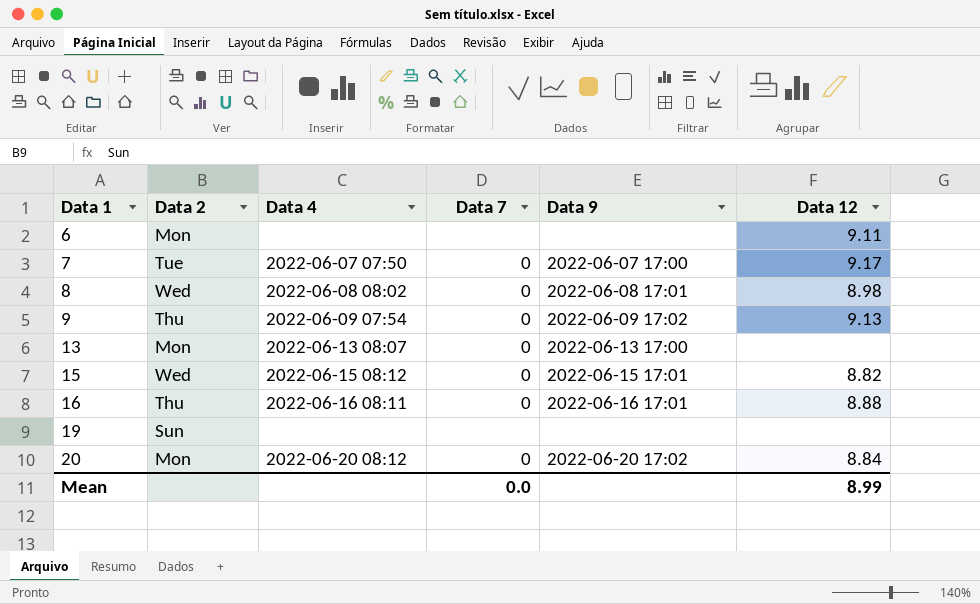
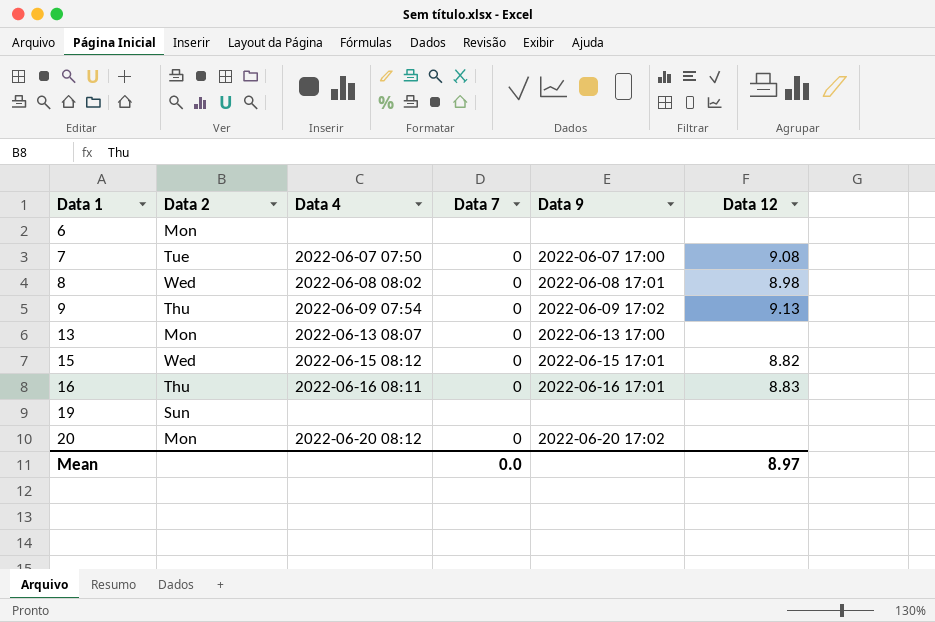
6 | Data 12: 9.11 -> none
7 | Data 12: 9.17 -> 9.08
16 | Data 12: 8.88 -> 8.83
20 | Data 12: 8.84 -> none
Mean | Data 12: 8.99 -> 8.97

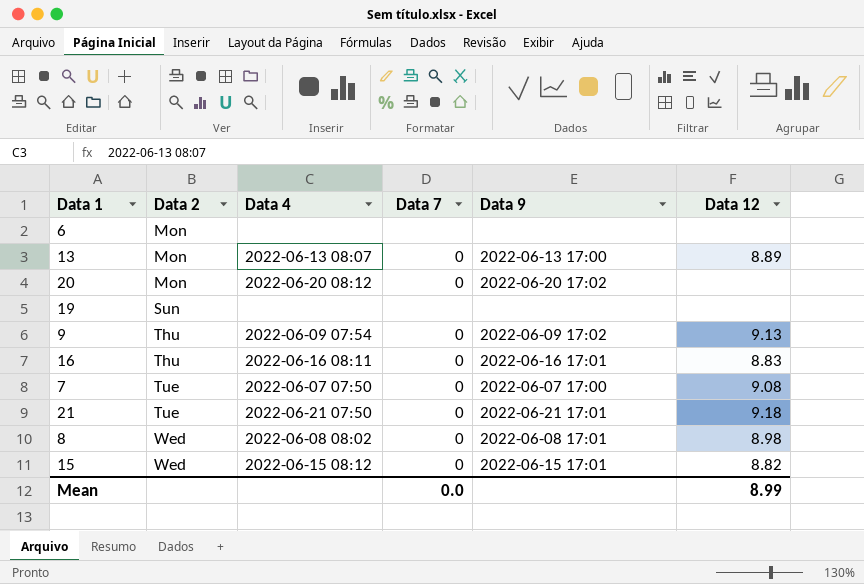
row order: Data 1 ascending -> Data 2 ascending
13 | Data 12: none -> 8.89
row 21: none -> Tue | 2022-06-21 07:50 | 0 | 2022-06-21 17:01 | 9.18
Mean | Data 12: 8.97 -> 8.99

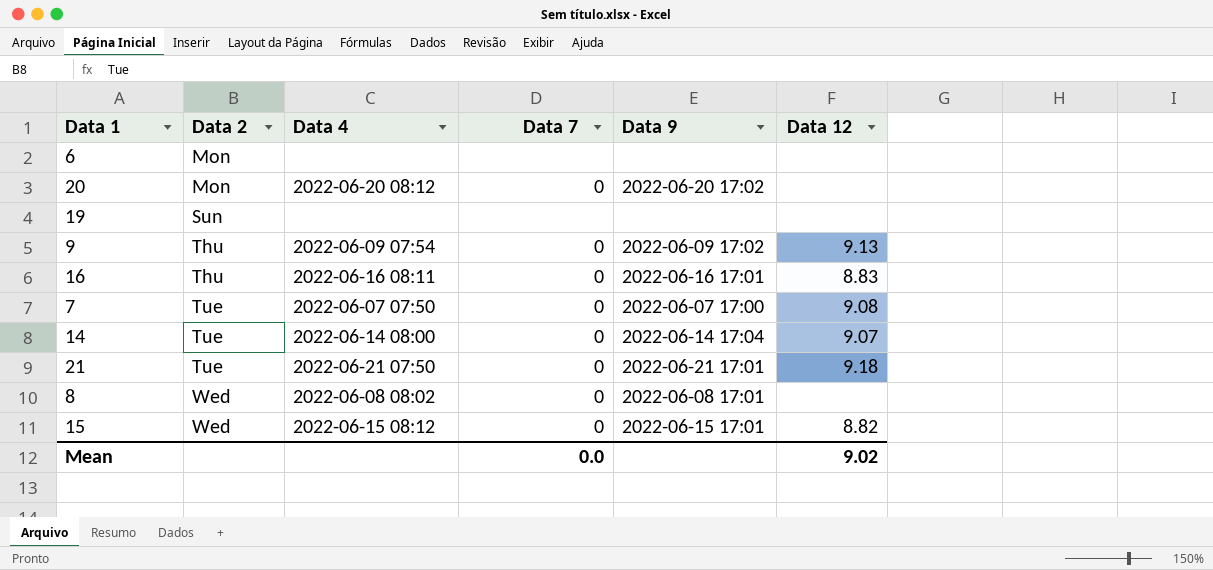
row 13: Mon | 2022-06-13 08:07 | 0 | 2022-06-13 17:00 | 8.89 -> none
row 14: none -> Tue | 2022-06-14 08:00 | 0 | 2022-06-14 17:04 | 9.07
8 | Data 12: 8.98 -> none
Mean | Data 12: 8.99 -> 9.02

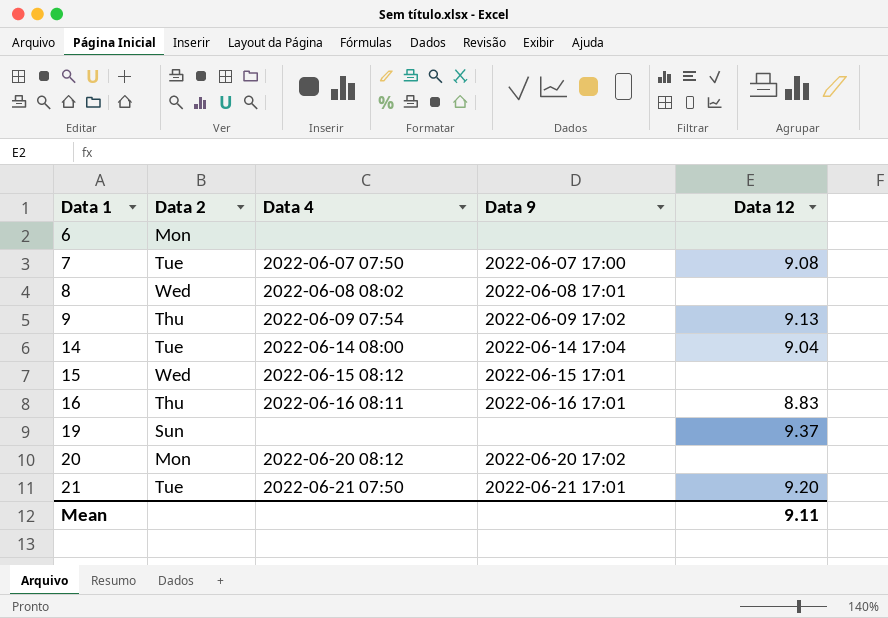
row order: Data 2 ascending -> Data 1 ascending
column Data 7 | position: 4 -> none
14 | Data 12: 9.07 -> 9.04
15 | Data 12: 8.82 -> none
19 | Data 12: none -> 9.37
21 | Data 12: 9.18 -> 9.20
Mean | Data 12: 9.02 -> 9.11

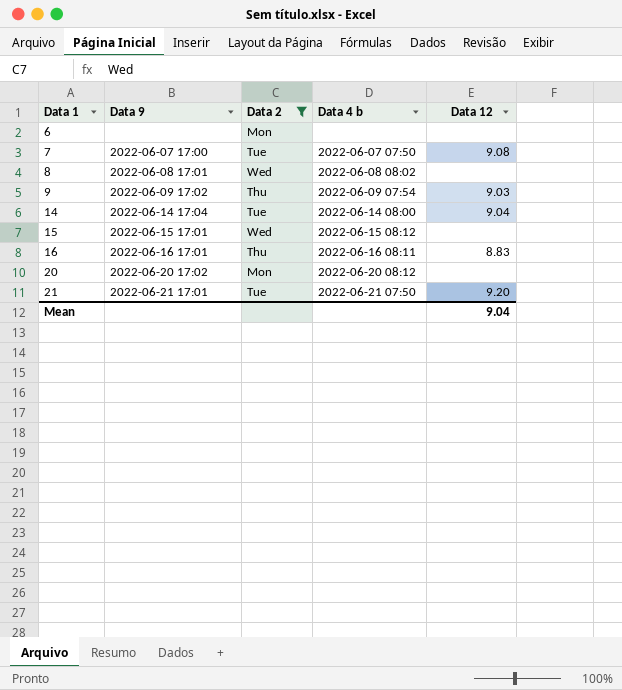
filter: none -> Data 2 != Sun
column Data 9 | position: 4 -> 2
column name: Data 4 -> Data 4 b
9 | Data 12: 9.13 -> 9.03
Mean | Data 12: 9.11 -> 9.04

